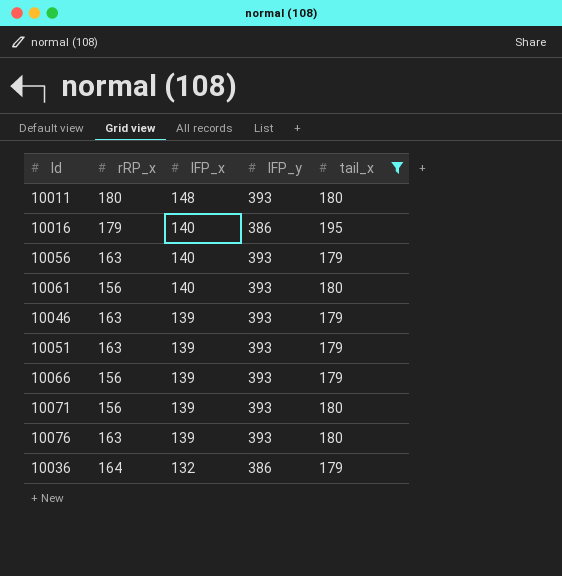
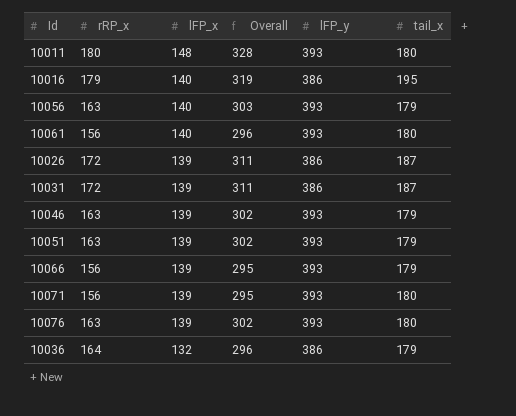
filter: tail_x != 187 -> none
column Overall | formula: none -> [rRP_x] + [lFP_x]

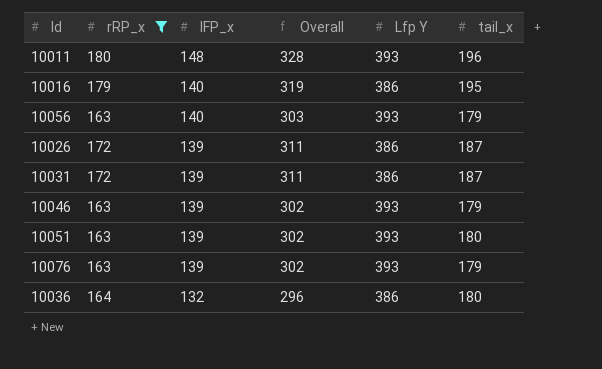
filter: none -> rRP_x != 156
column name: lFP_y -> Lfp Y
10011 | tail_x: 180 -> 196
10051 | tail_x: 179 -> 180
10076 | tail_x: 180 -> 179
10036 | tail_x: 179 -> 180

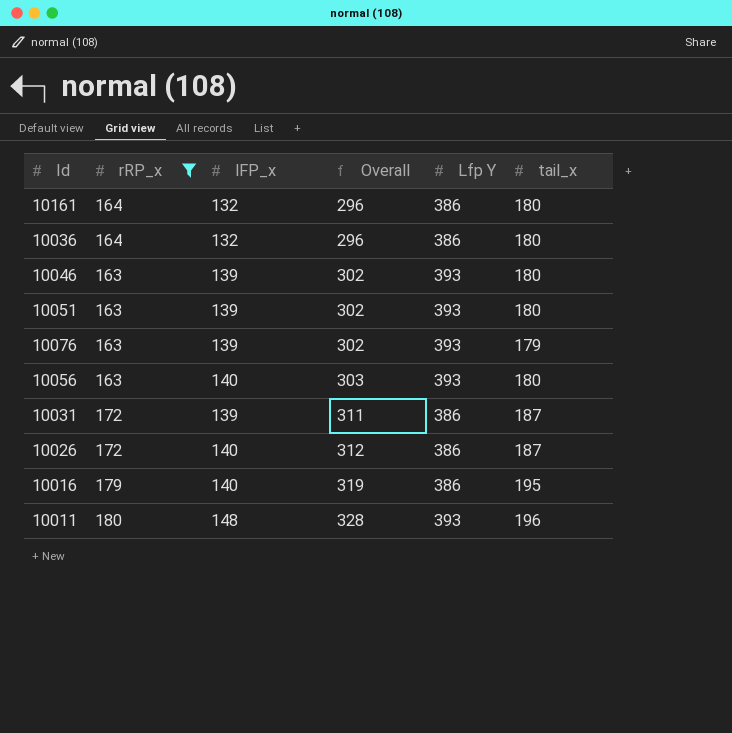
row order: lFP_x descending -> Overall ascending
row 10161: none -> 164 | 132 | 296 | 386 | 180
10046 | tail_x: 179 -> 180
10056 | tail_x: 179 -> 180
10026 | lFP_x: 139 -> 140
10026 | Overall: 311 -> 312

